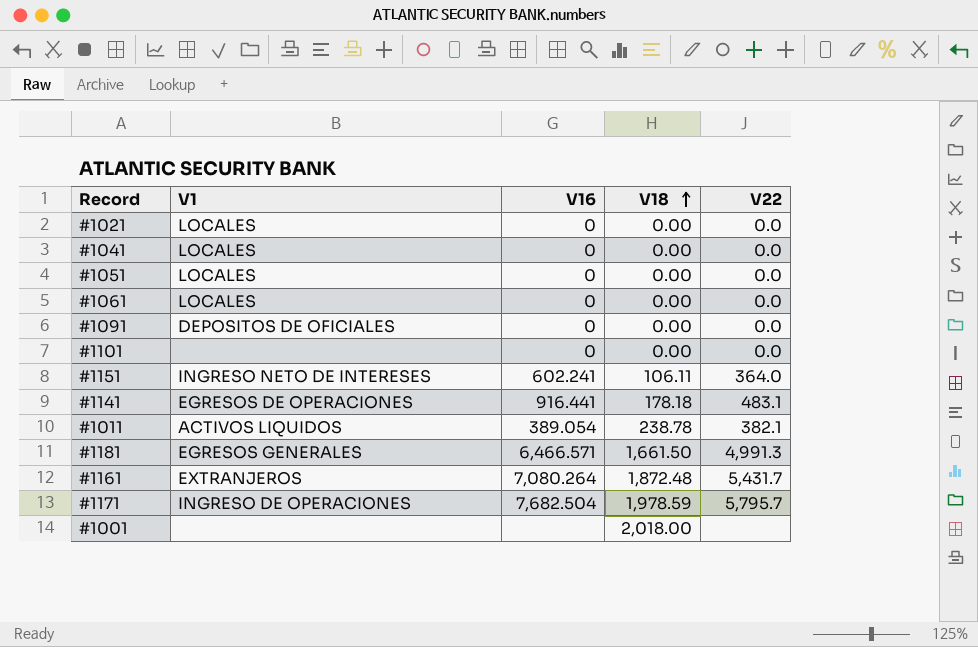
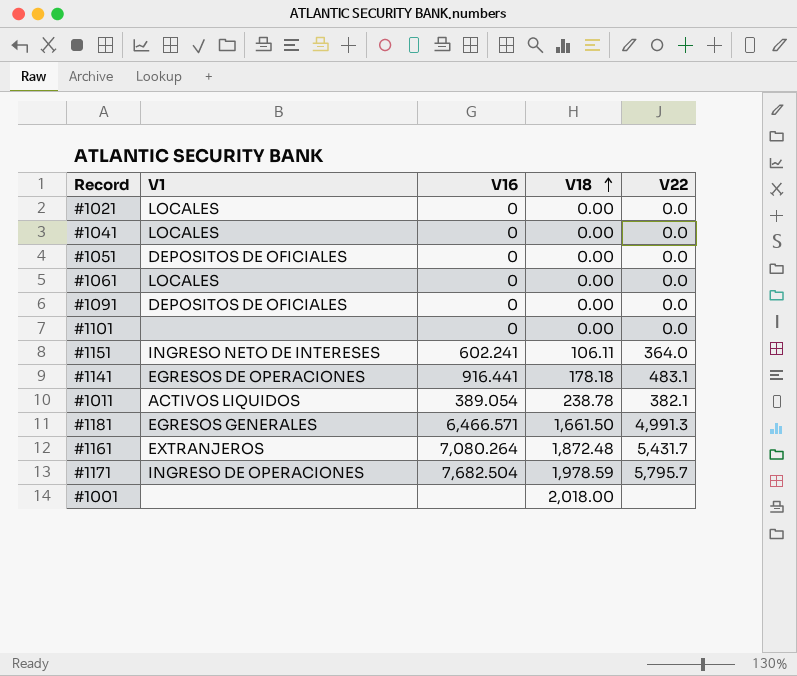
#1051 | V1: LOCALES -> DEPOSITOS DE OFICIALES

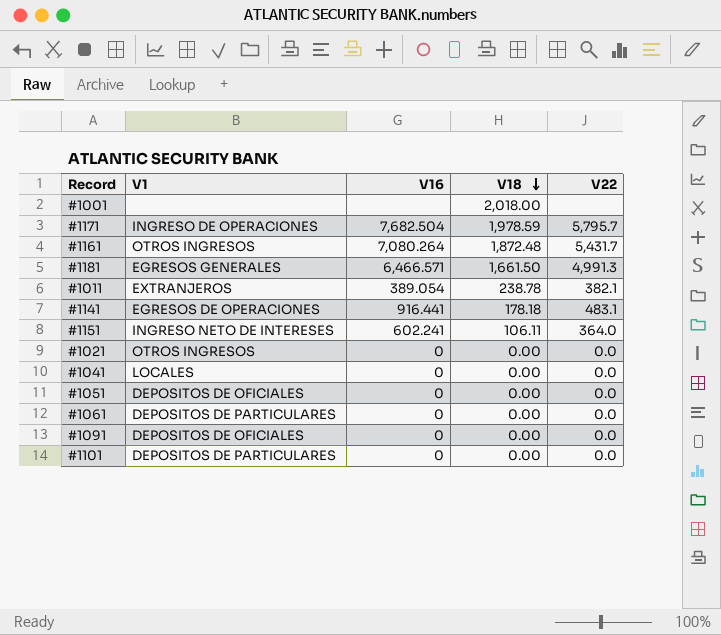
row order: V18 ascending -> V18 descending
#1161 | V1: EXTRANJEROS -> OTROS INGRESOS
#1011 | V1: ACTIVOS LIQUIDOS -> EXTRANJEROS
#1021 | V1: LOCALES -> OTROS INGRESOS
#1061 | V1: LOCALES -> DEPOSITOS DE PARTICULARES
#1101 | V1: none -> DEPOSITOS DE PARTICULARES

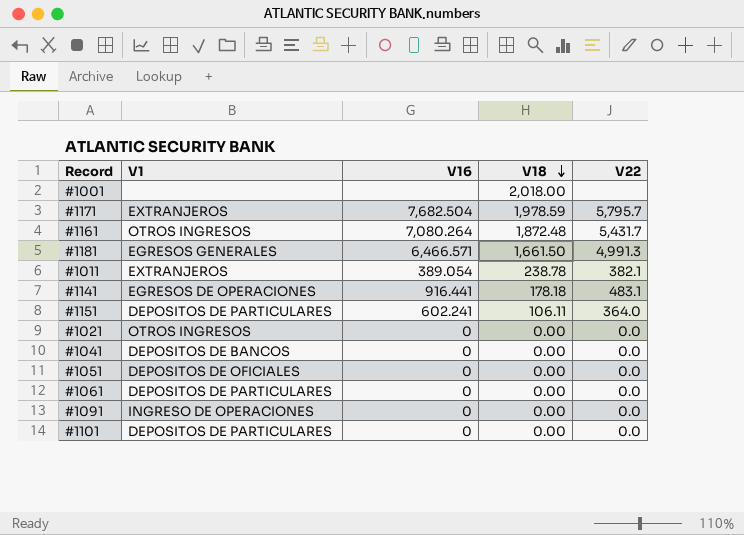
#1171 | V1: INGRESO DE OPERACIONES -> EXTRANJEROS
#1151 | V1: INGRESO NETO DE INTERESES -> DEPOSITOS DE PARTICULARES
#1041 | V1: LOCALES -> DEPOSITOS DE BANCOS
#1091 | V1: DEPOSITOS DE OFICIALES -> INGRESO DE OPERACIONES

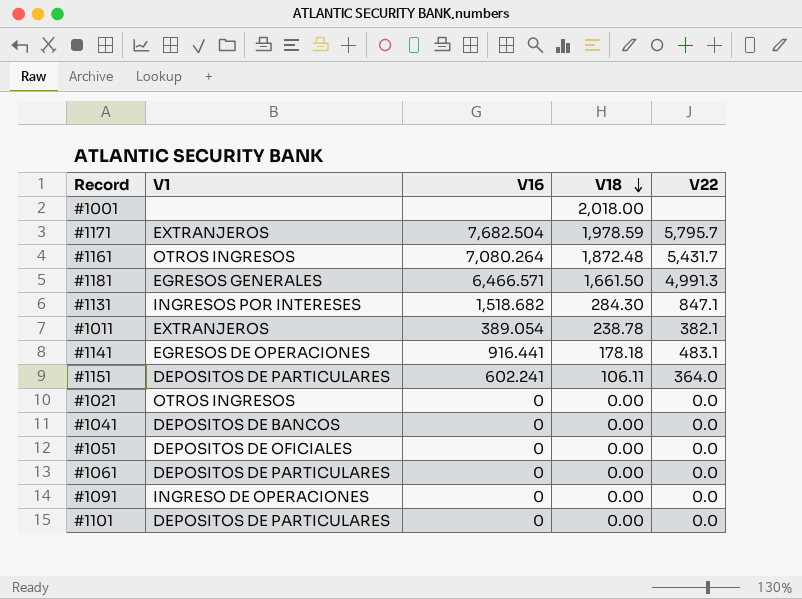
row #1131: none -> INGRESOS POR INTERESES | 1,518.682 | 284.30 | 847.1

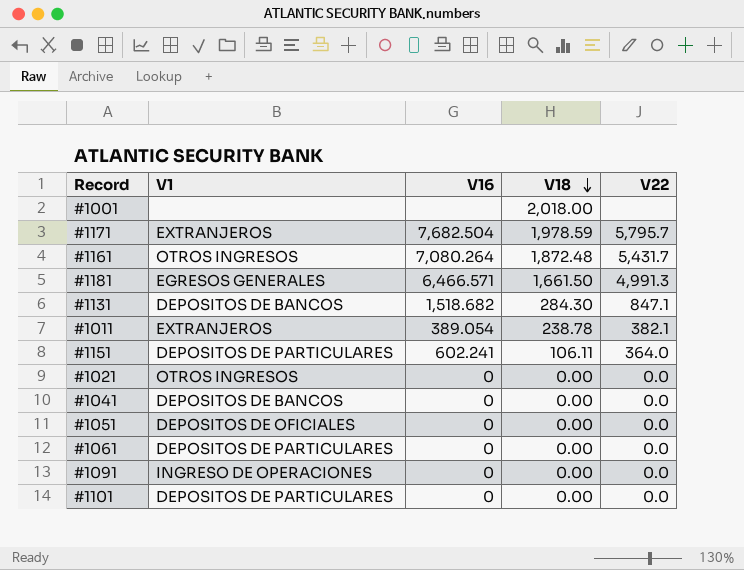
row #1141: EGRESOS DE OPERACIONES | 916.441 | 178.18 | 483.1 -> none
#1131 | V1: INGRESOS POR INTERESES -> DEPOSITOS DE BANCOS

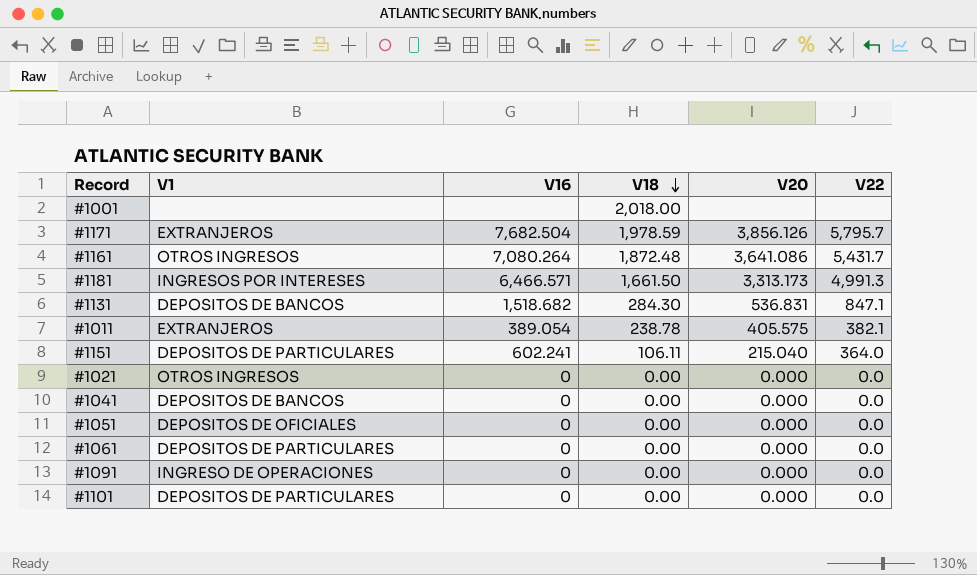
column V20 | position: none -> 5
#1181 | V1: EGRESOS GENERALES -> INGRESOS POR INTERESES

